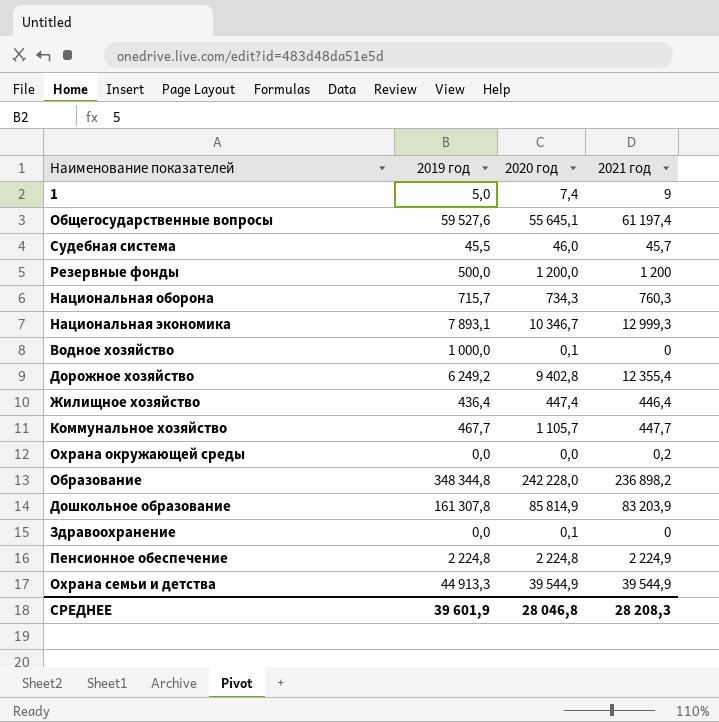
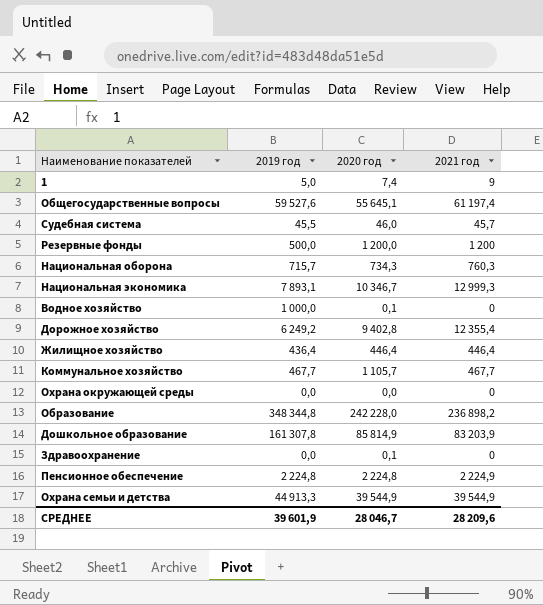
Жилищное хозяйство | 2020 год: 447,4 -> 446,4
Коммунальное хозяйство | 2021 год: 447,7 -> 467,7
Охрана окружающей среды | 2021 год: 0,2 -> 0
СРЕДНЕЕ | 2020 год: 28 046,8 -> 28 046,7
СРЕДНЕЕ | 2021 год: 28 208,3 -> 28 209,6

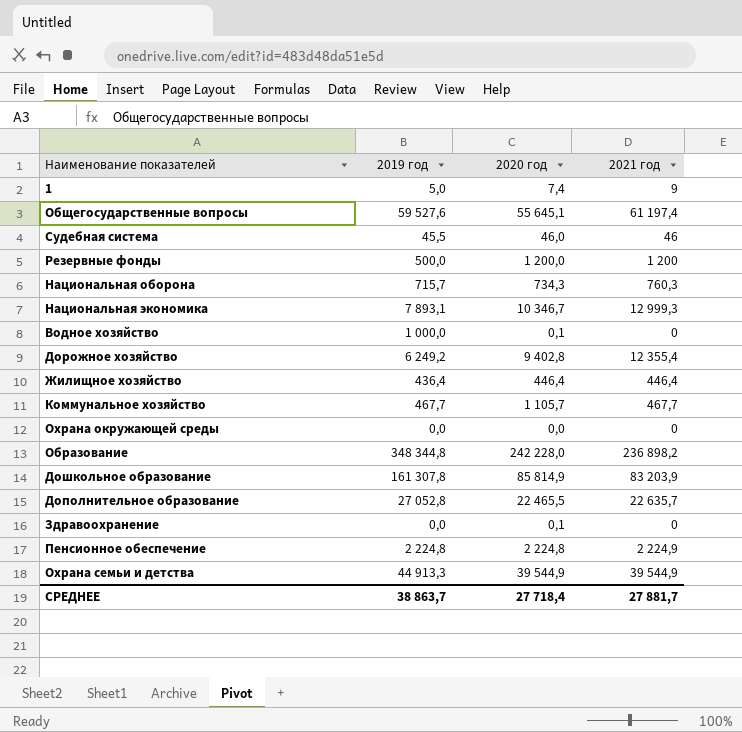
Судебная система | 2021 год: 45,7 -> 46
row Дополнительное образование: none -> 27 052,8 | 22 465,5 | 22 635,7
СРЕДНЕЕ | 2019 год: 39 601,9 -> 38 863,7
СРЕДНЕЕ | 2020 год: 28 046,7 -> 27 718,4
СРЕДНЕЕ | 2021 год: 28 209,6 -> 27 881,7

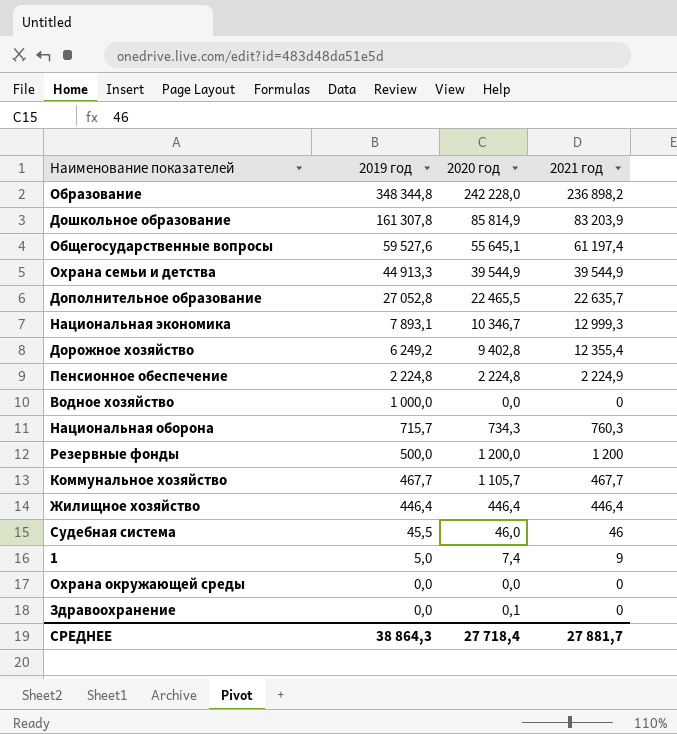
row order: none -> 2019 год descending
Водное хозяйство | 2020 год: 0,1 -> 0,0
Жилищное хозяйство | 2019 год: 436,4 -> 446,4
СРЕДНЕЕ | 2019 год: 38 863,7 -> 38 864,3

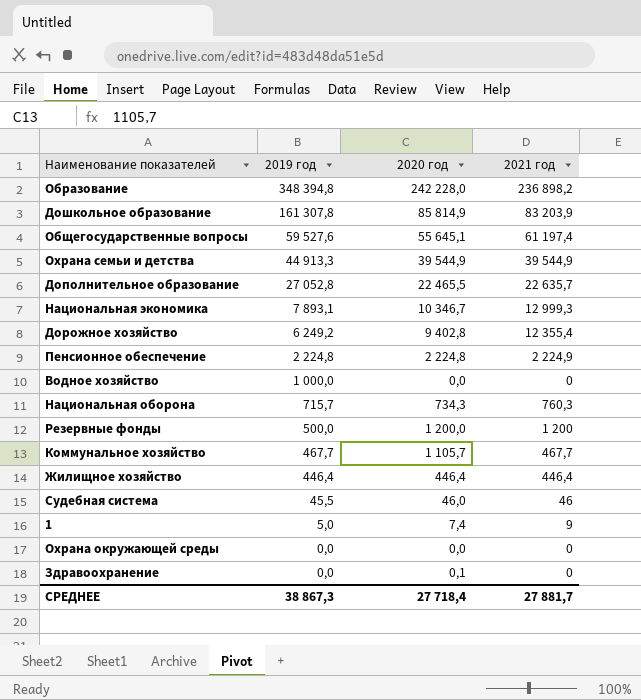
Образование | 2019 год: 348 344,8 -> 348 394,8
СРЕДНЕЕ | 2019 год: 38 864,3 -> 38 867,3

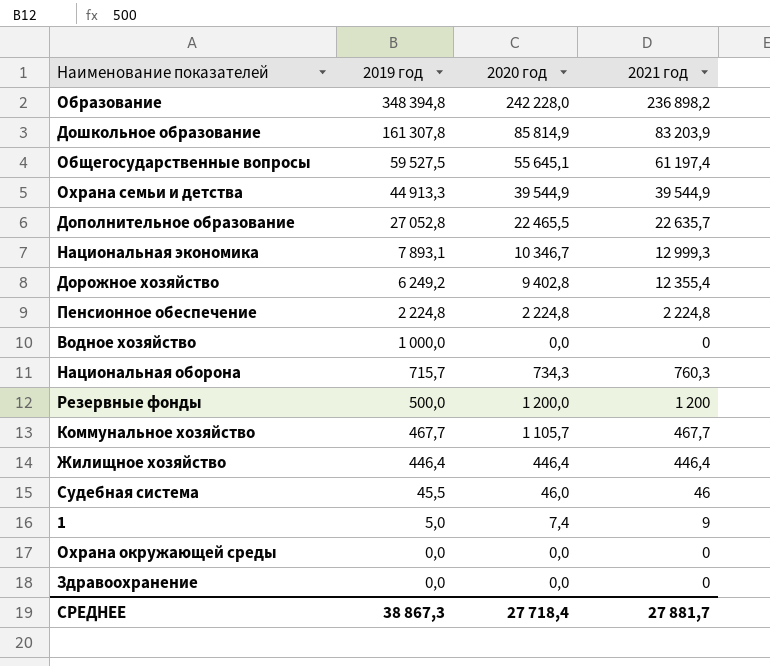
Общегосударственные вопросы | 2019 год: 59 527,6 -> 59 527,5
Пенсионное обеспечение | 2021 год: 2 224,9 -> 2 224,8
Здравоохранение | 2020 год: 0,1 -> 0,0

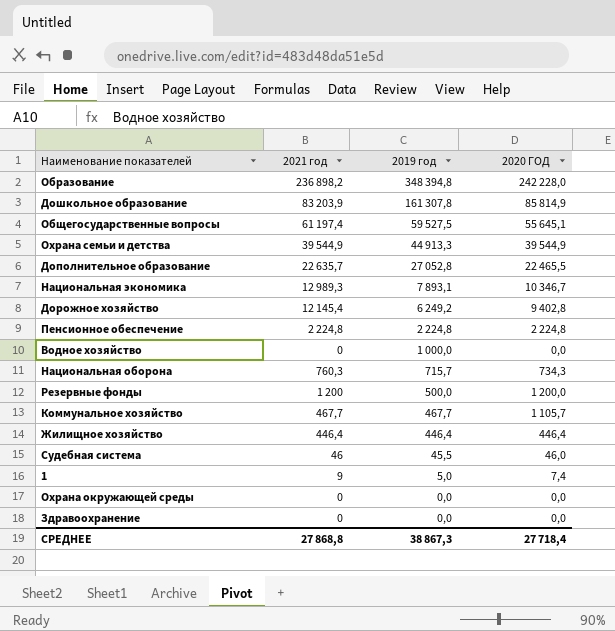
column 2021 год | position: 4 -> 2
column name: 2020 год -> 2020 ГОД
Национальная экономика | 2021 год: 12 999,3 -> 12 989,3
Дорожное хозяйство | 2021 год: 12 355,4 -> 12 145,4
СРЕДНЕЕ | 2021 год: 27 881,7 -> 27 868,8

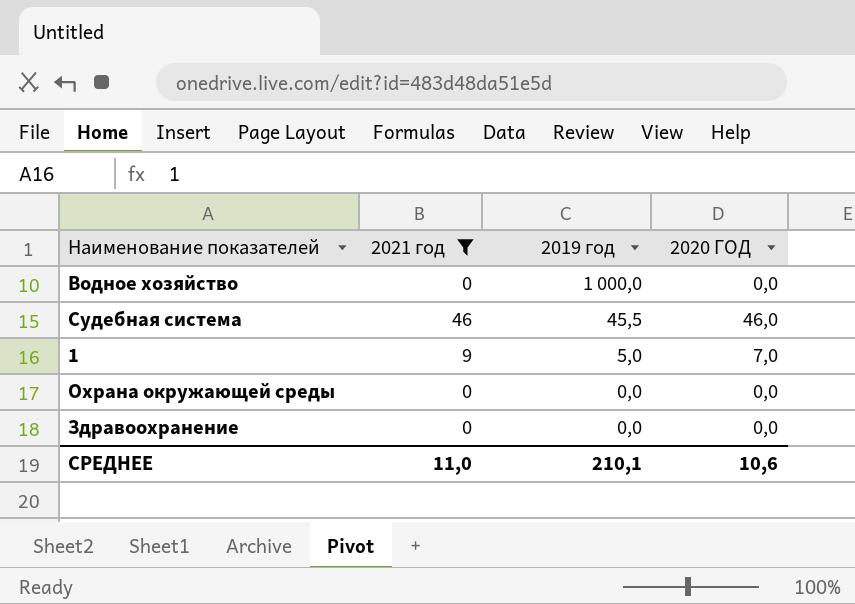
filter: none -> 2021 год <= 46
1 | 2020 ГОД: 7,4 -> 7,0
СРЕДНЕЕ | 2021 год: 27 868,8 -> 11,0
СРЕДНЕЕ | 2019 год: 38 867,3 -> 210,1
СРЕДНЕЕ | 2020 ГОД: 27 718,4 -> 10,6

